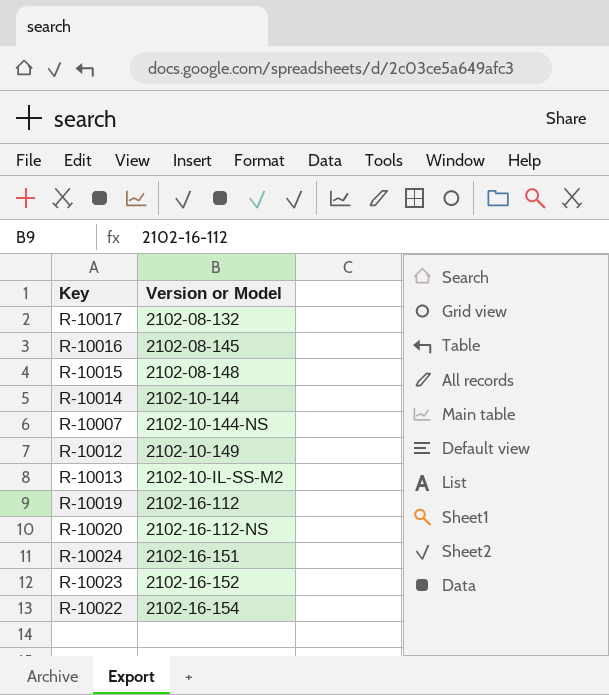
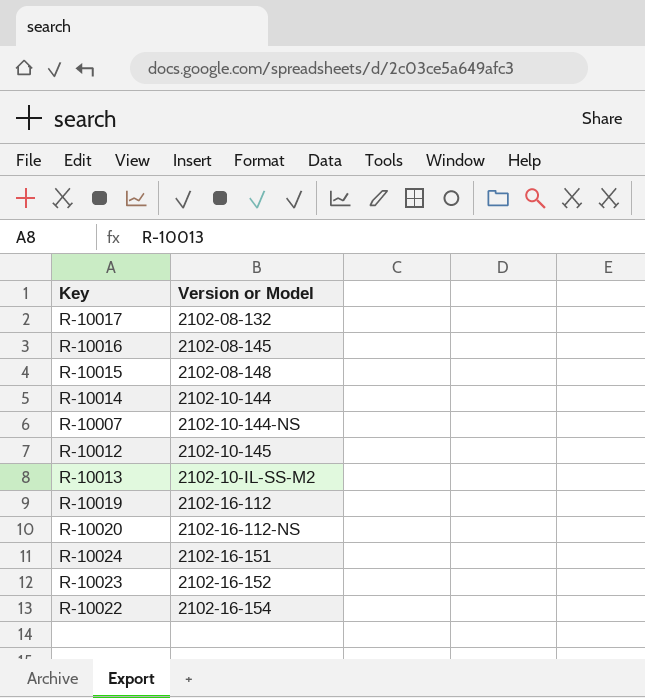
R-10012 | Version or Model: 2102-10-149 -> 2102-10-145

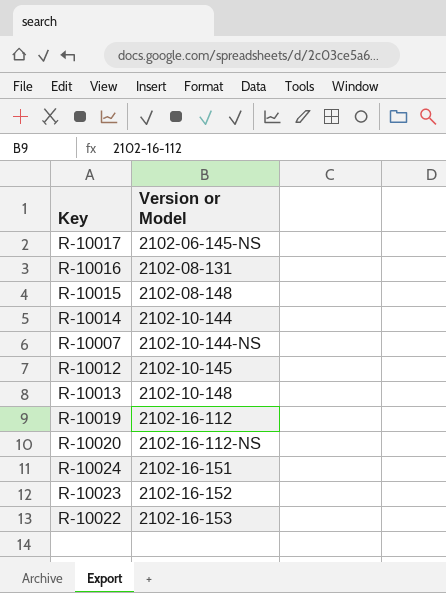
R-10017 | Version or Model: 2102-08-132 -> 2102-06-145-NS
R-10016 | Version or Model: 2102-08-145 -> 2102-08-131
R-10013 | Version or Model: 2102-10-IL-SS-M2 -> 2102-10-148
R-10022 | Version or Model: 2102-16-154 -> 2102-16-153

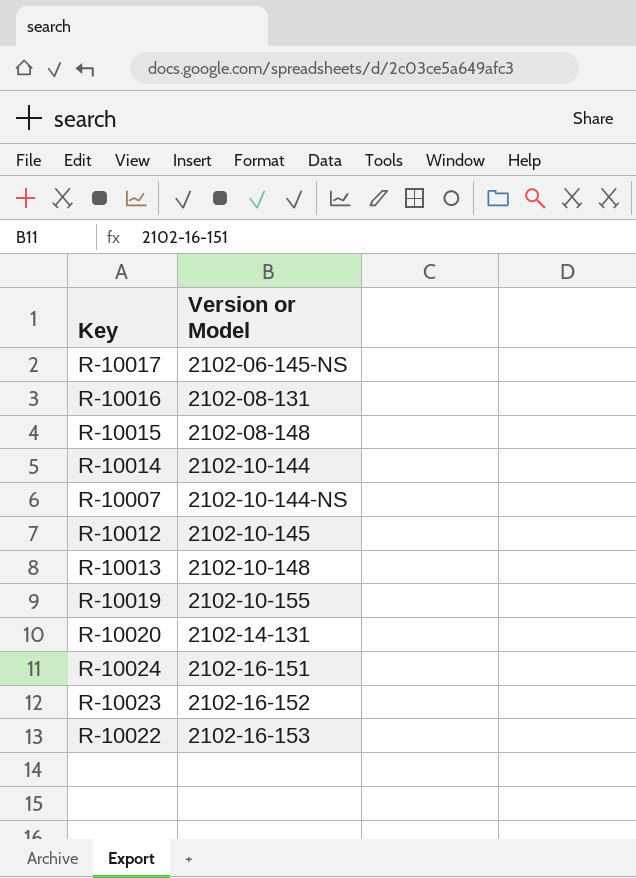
R-10019 | Version or Model: 2102-16-112 -> 2102-10-155
R-10020 | Version or Model: 2102-16-112-NS -> 2102-14-131

